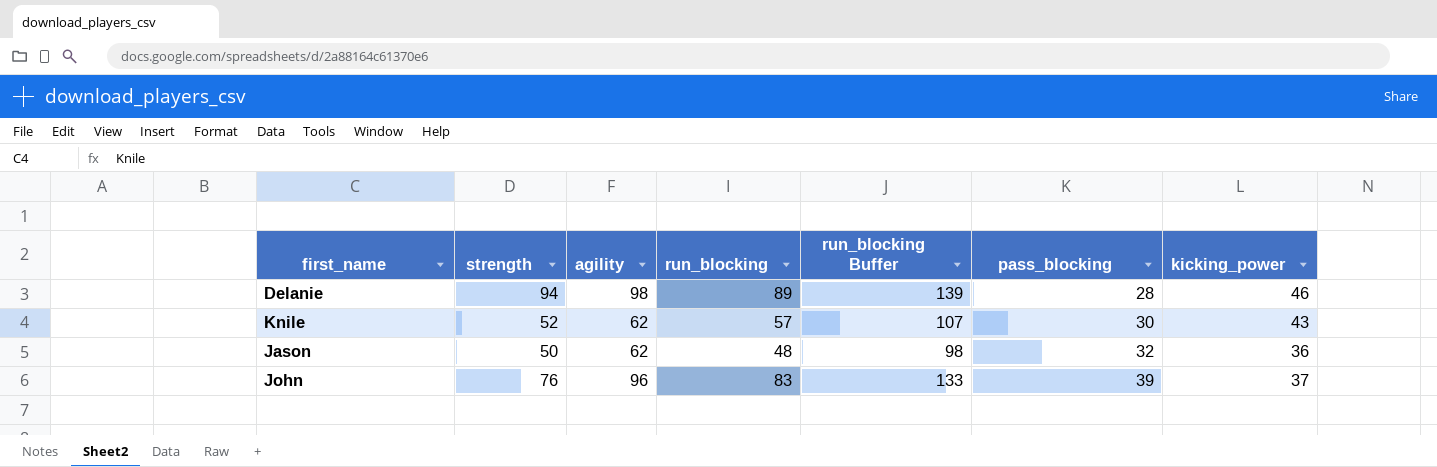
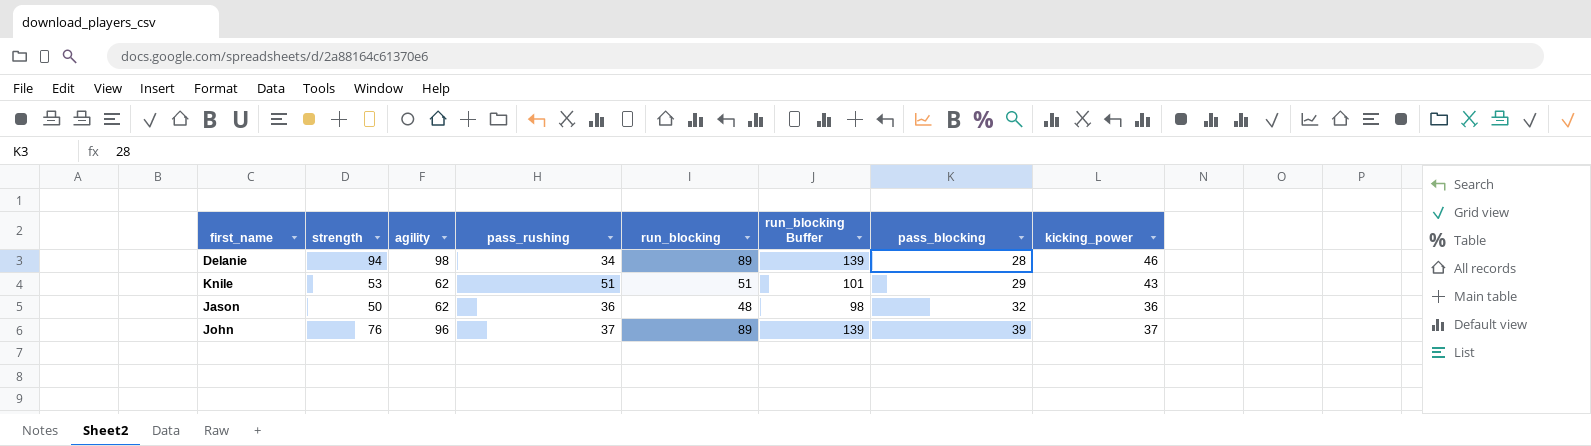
column pass_rushing | position: none -> 4
Knile | strength: 52 -> 53
Knile | run_blocking: 57 -> 51
Knile | run_blocking Buffer: 107 -> 101
Knile | pass_blocking: 30 -> 29
John | run_blocking: 83 -> 89
John | run_blocking Buffer: 133 -> 139

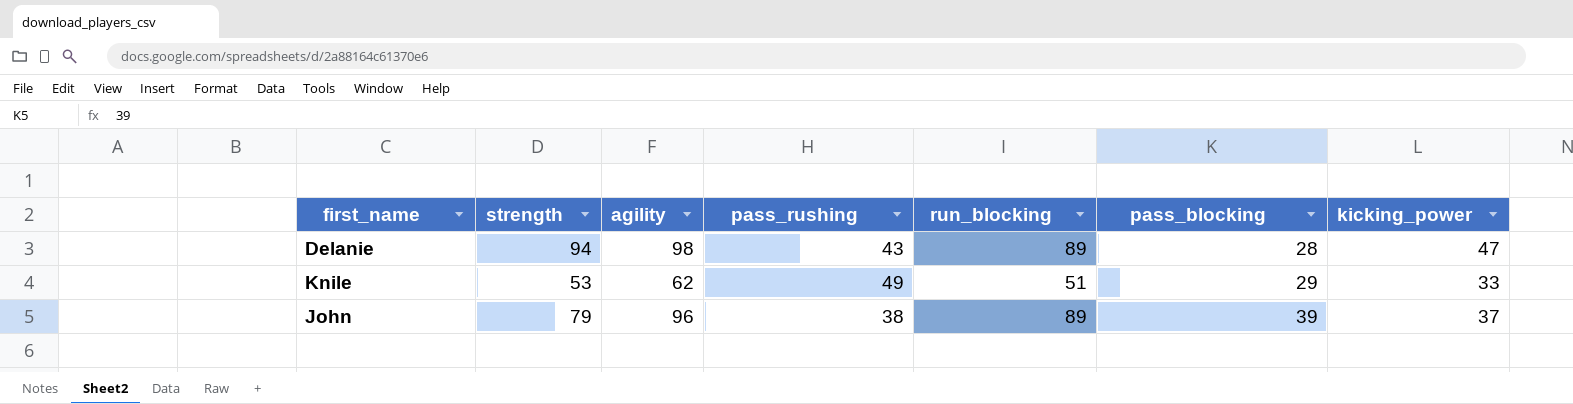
column run_blocking Buffer | formula: [run_blocking] + 50 -> none
row Jason: 50 | 62 | 36 | 48 | 98 | 32 | 36 -> none
Delanie | pass_rushing: 34 -> 43
Delanie | kicking_power: 46 -> 47
Knile | pass_rushing: 51 -> 49
Knile | kicking_power: 43 -> 33
John | strength: 76 -> 79
John | pass_rushing: 37 -> 38

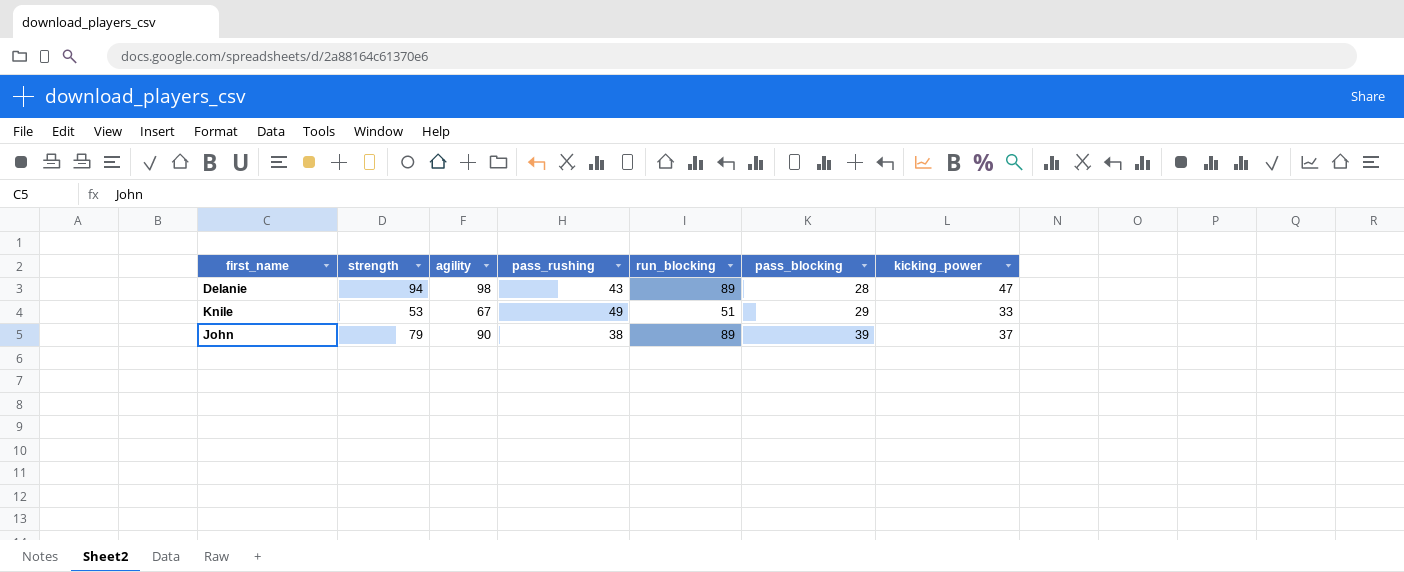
Knile | agility: 62 -> 67
John | agility: 96 -> 90

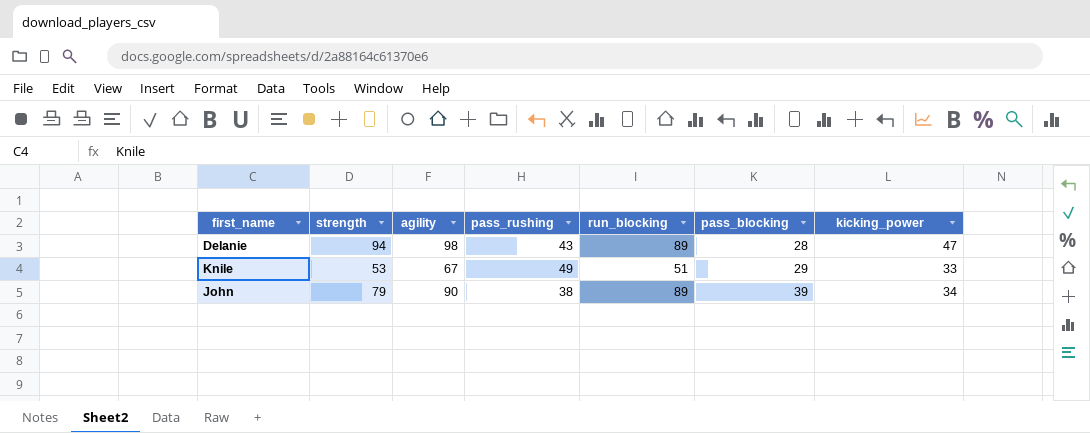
John | kicking_power: 37 -> 34

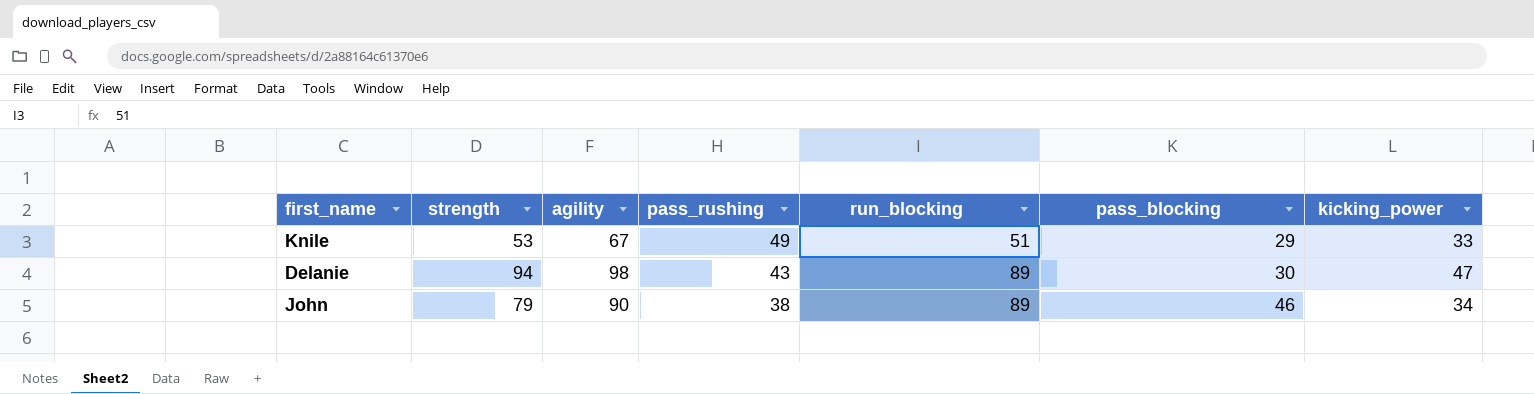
row order: pass_blocking ascending -> pass_rushing descending
Delanie | pass_blocking: 28 -> 30
John | pass_blocking: 39 -> 46

